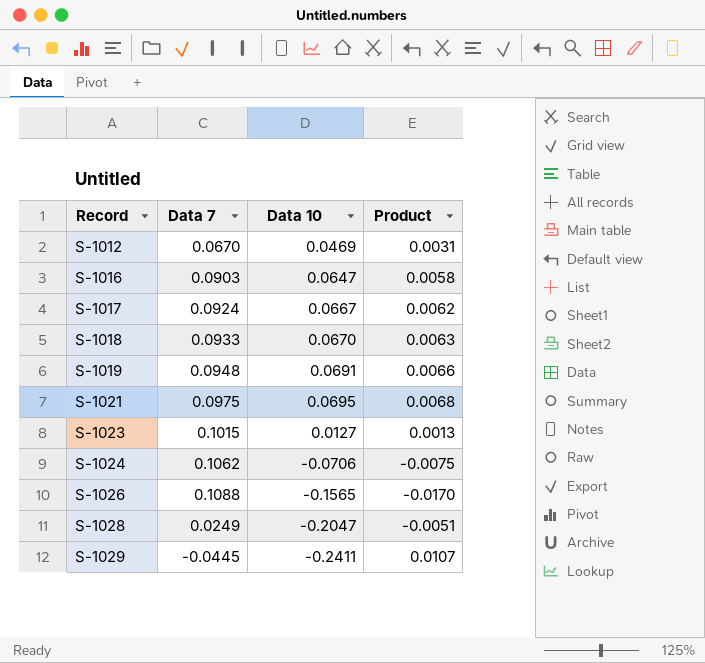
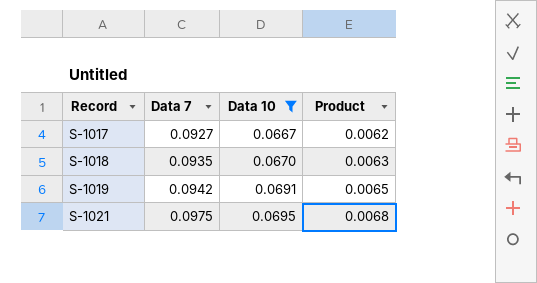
filter: none -> Data 10 >= 0.0667
S-1017 | Data 7: 0.0924 -> 0.0927
S-1018 | Data 7: 0.0933 -> 0.0935
S-1019 | Data 7: 0.0948 -> 0.0942
S-1019 | Product: 0.0066 -> 0.0065

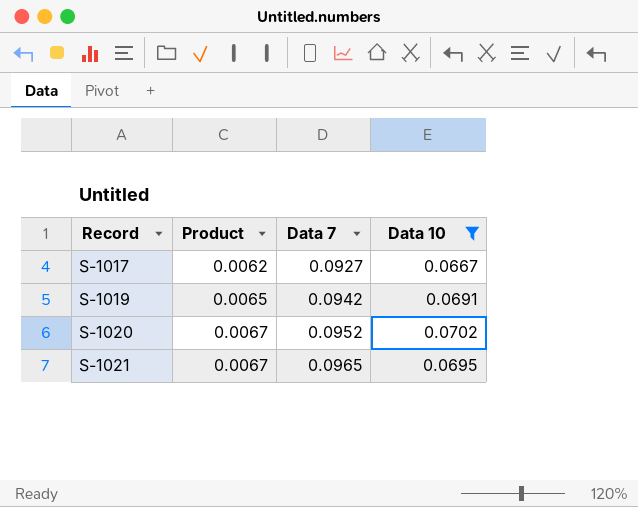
column Product | position: 4 -> 2
row S-1018: 0.0935 | 0.0670 | 0.0063 -> none
row S-1020: none -> 0.0067 | 0.0952 | 0.0702
S-1021 | Product: 0.0068 -> 0.0067
S-1021 | Data 7: 0.0975 -> 0.0965

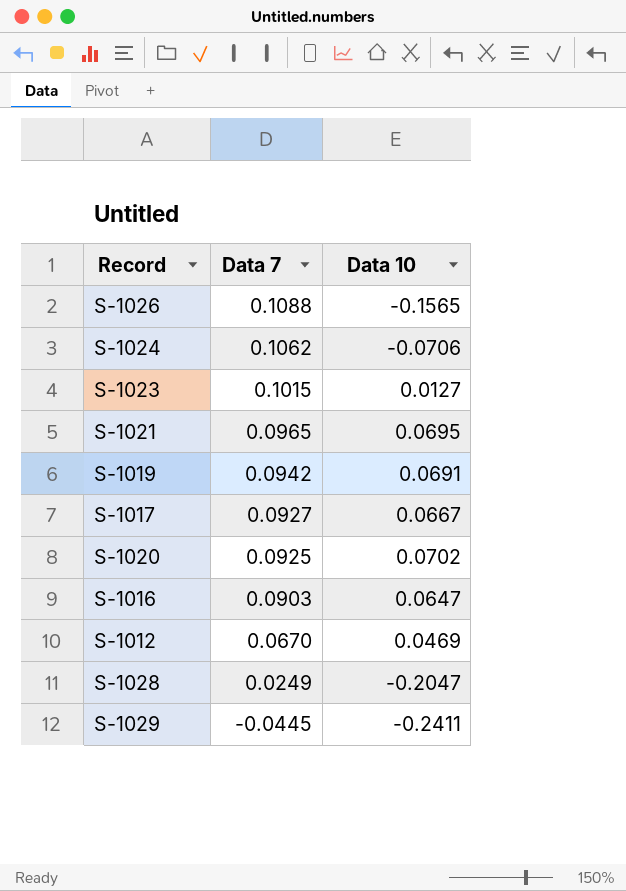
filter: Data 10 >= 0.0667 -> none
row order: Record ascending -> Data 7 descending
column Product | formula: [Data 7] * [Data 10] -> none
S-1020 | Data 7: 0.0952 -> 0.0925

